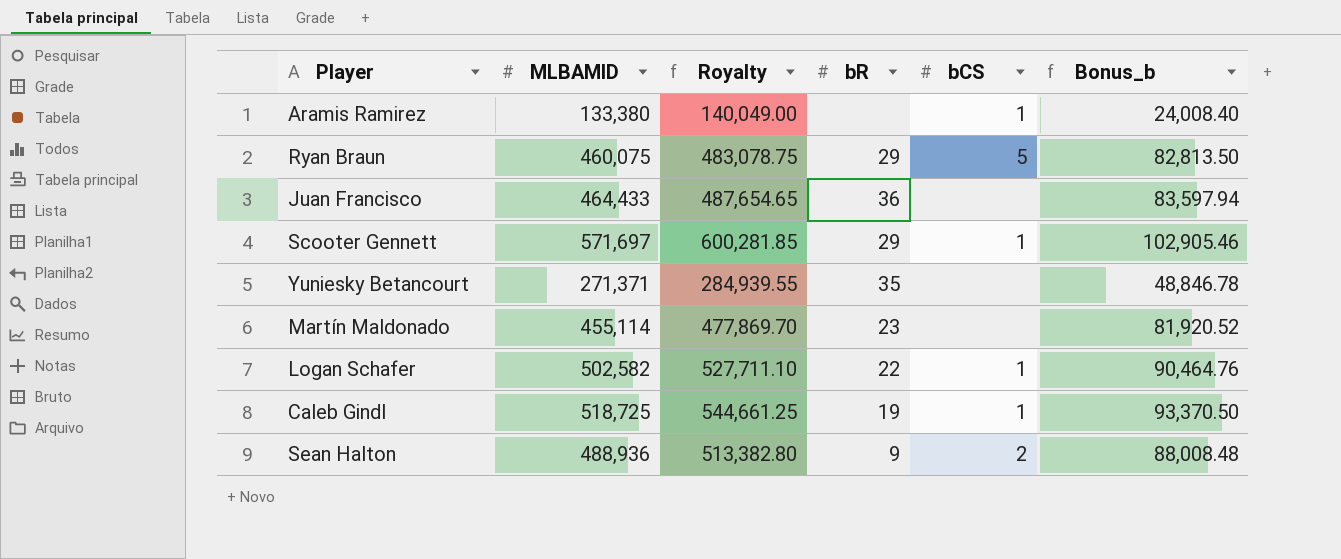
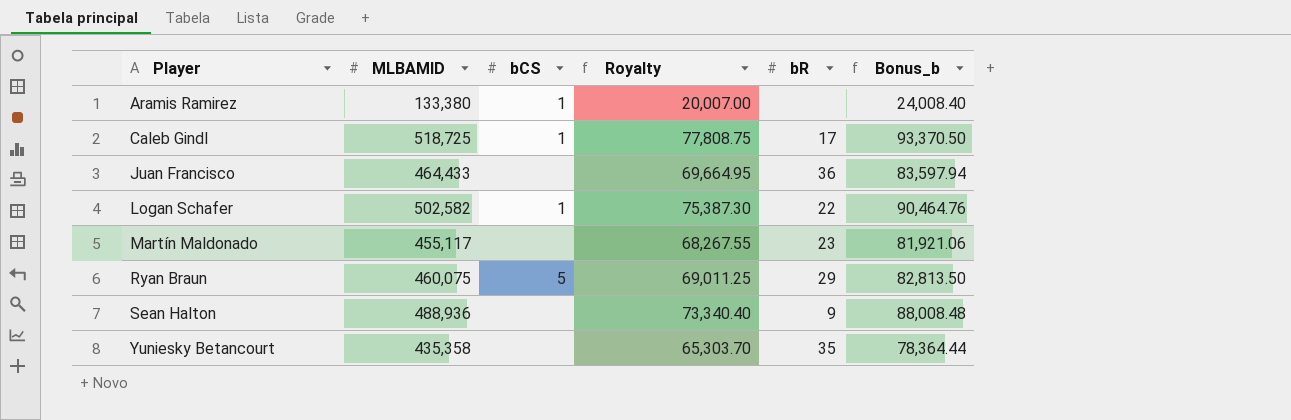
row order: none -> Player ascending
column bCS | position: 5 -> 3
column Royalty | formula: [MLBAMID] * 1.05 -> [MLBAMID] * 0.15
row Scooter Gennett: 571,697 | 600,281.85 | 29 | 1 | 102,905.46 -> none
Caleb Gindl | bR: 19 -> 17
Martín Maldonado | MLBAMID: 455,114 -> 455,117
Martín Maldonado | Bonus_b: 81,920.52 -> 81,921.06
Sean Halton | bCS: 2 -> none
Yuniesky Betancourt | MLBAMID: 271,371 -> 435,358
Yuniesky Betancourt | Bonus_b: 48,846.78 -> 78,364.44

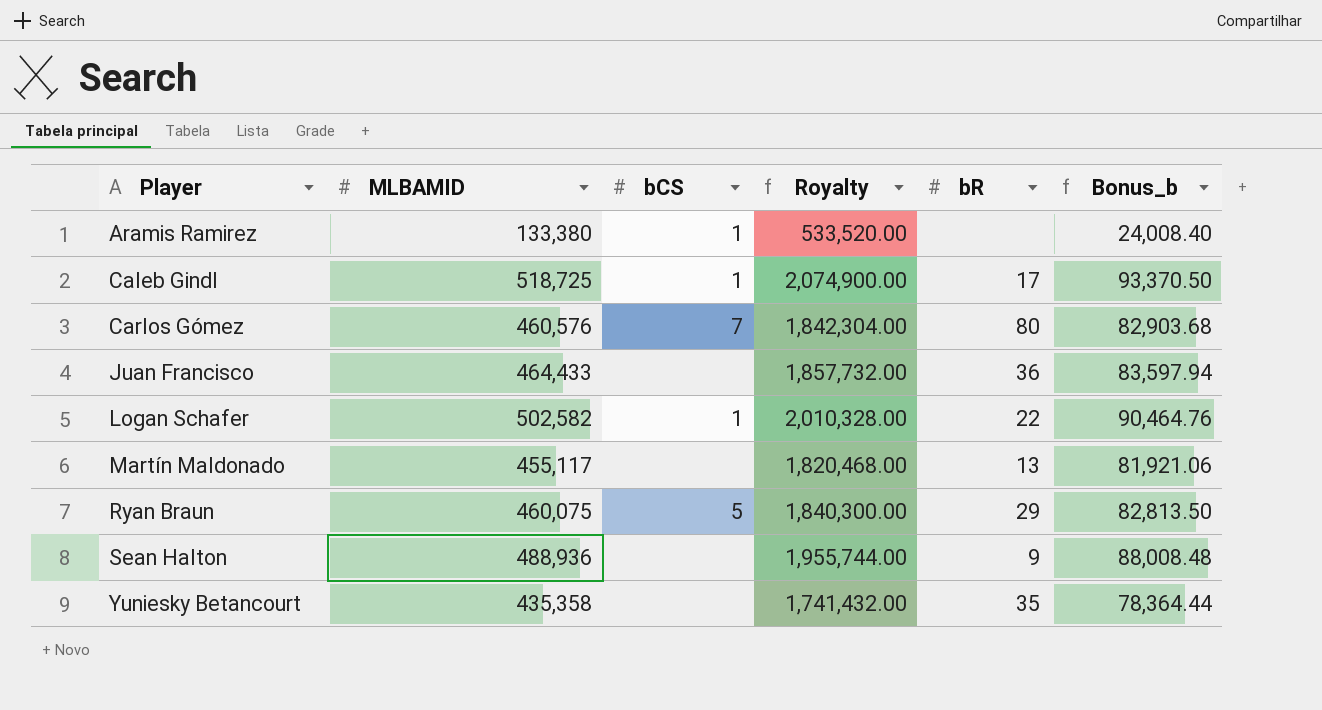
column Royalty | formula: [MLBAMID] * 0.15 -> [MLBAMID] * 4
row Carlos Gómez: none -> 460,576 | 7 | 1,842,304.00 | 80 | 82,903.68
Martín Maldonado | bR: 23 -> 13

